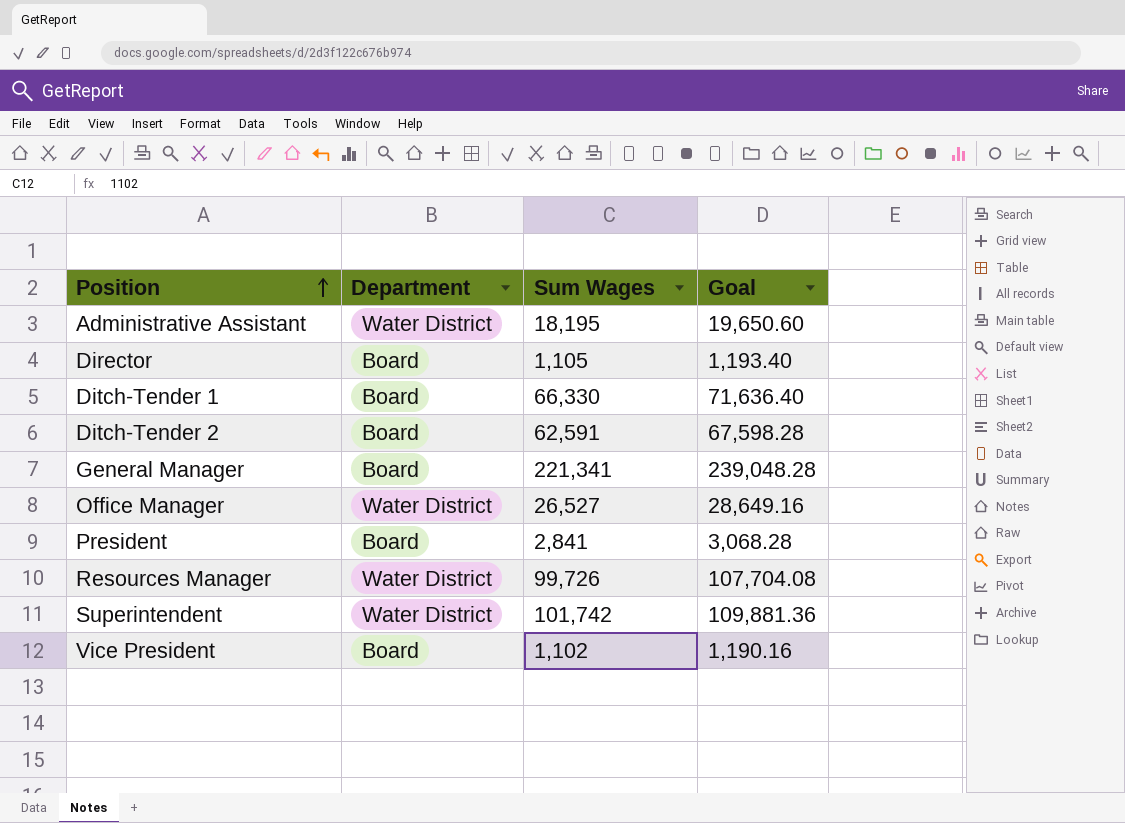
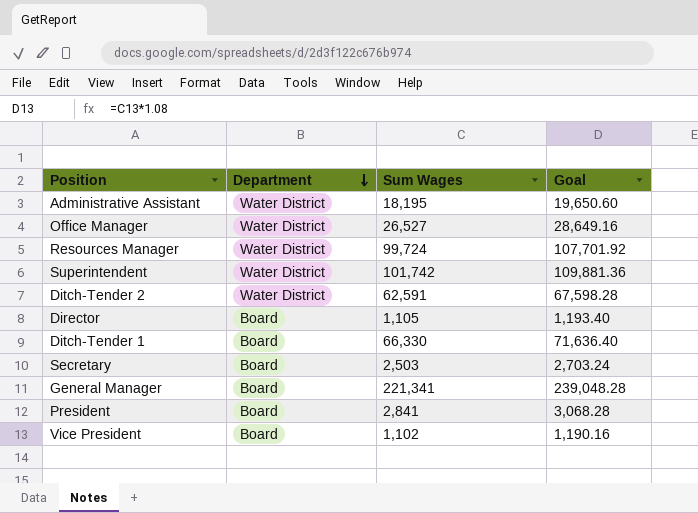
row order: Position ascending -> Department descending
Resources Manager | Sum Wages: 99,726 -> 99,724
Resources Manager | Goal: 107,704.08 -> 107,701.92
Ditch-Tender 2 | Department: Board -> Water District
row Secretary: none -> Board | 2,503 | 2,703.24

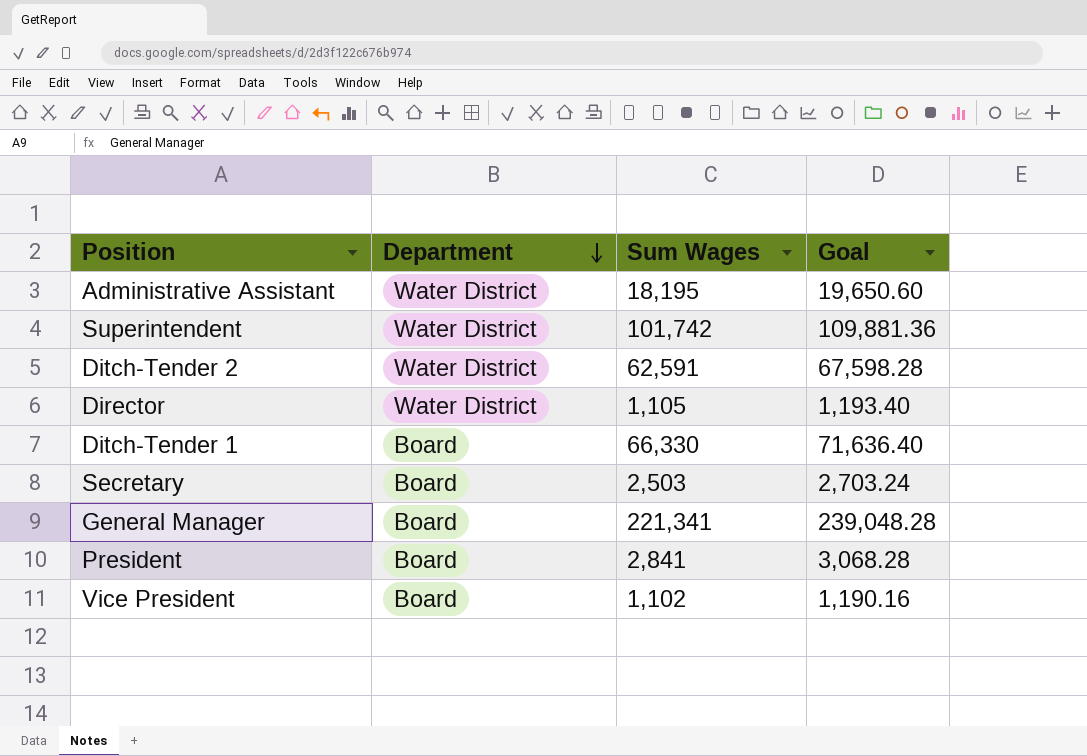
row Office Manager: Water District | 26,527 | 28,649.16 -> none
row Resources Manager: Water District | 99,724 | 107,701.92 -> none
Director | Department: Board -> Water District

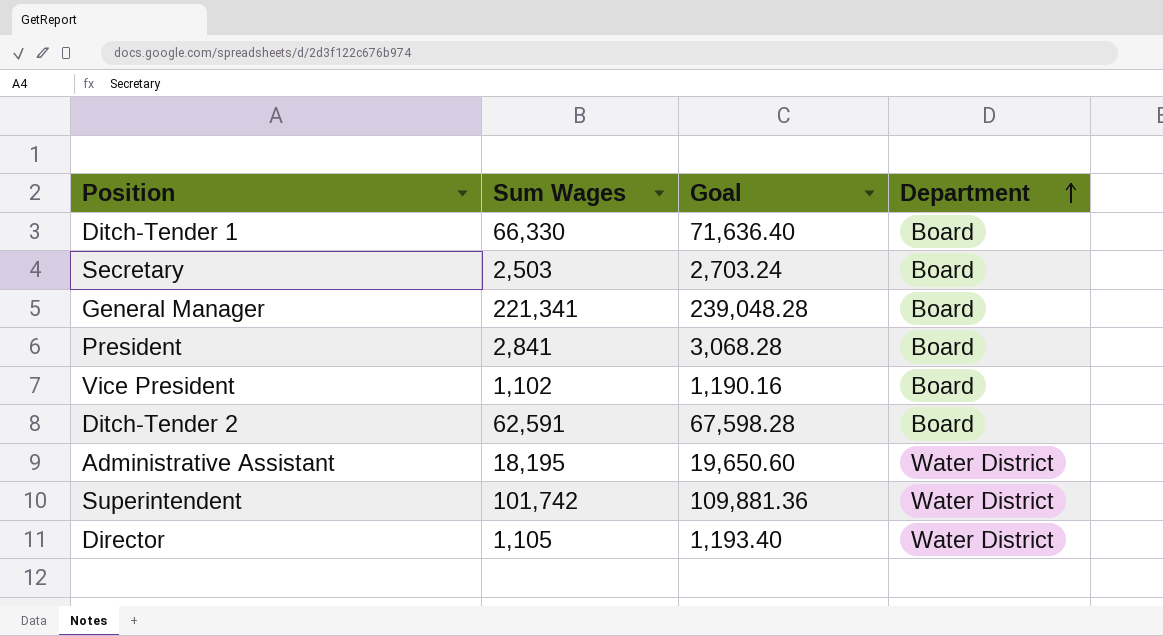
row order: Department descending -> Department ascending
column Department | position: 2 -> 4
Ditch-Tender 2 | Department: Water District -> Board

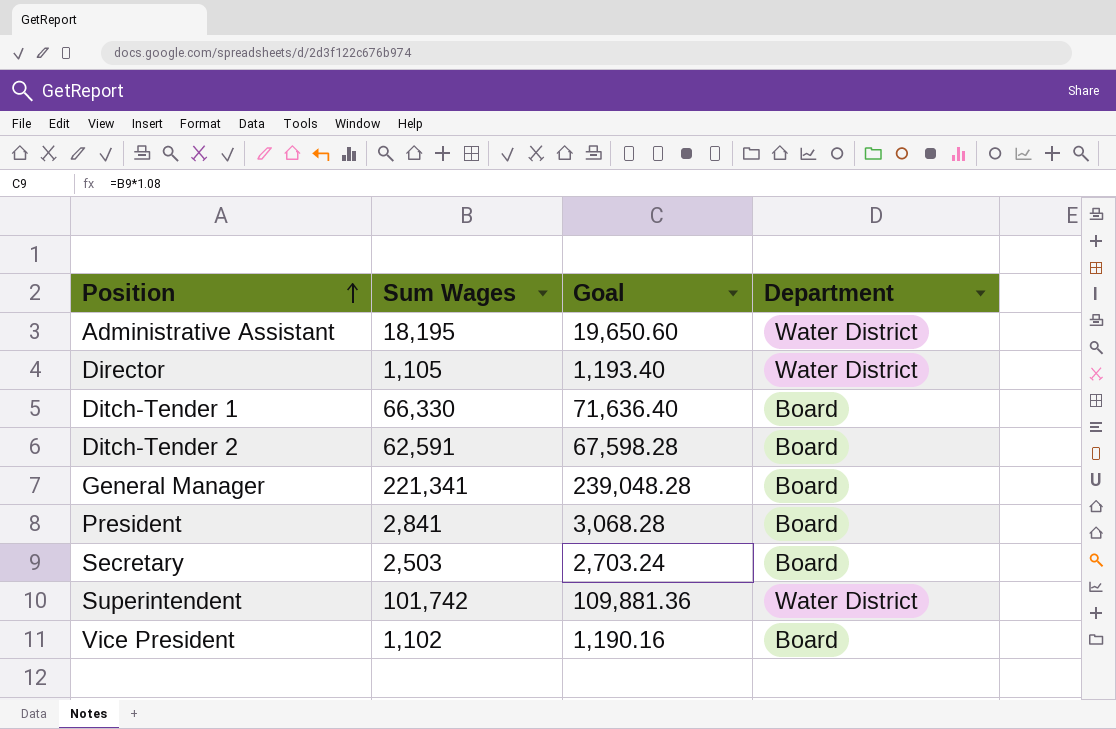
row order: Department ascending -> Position ascending

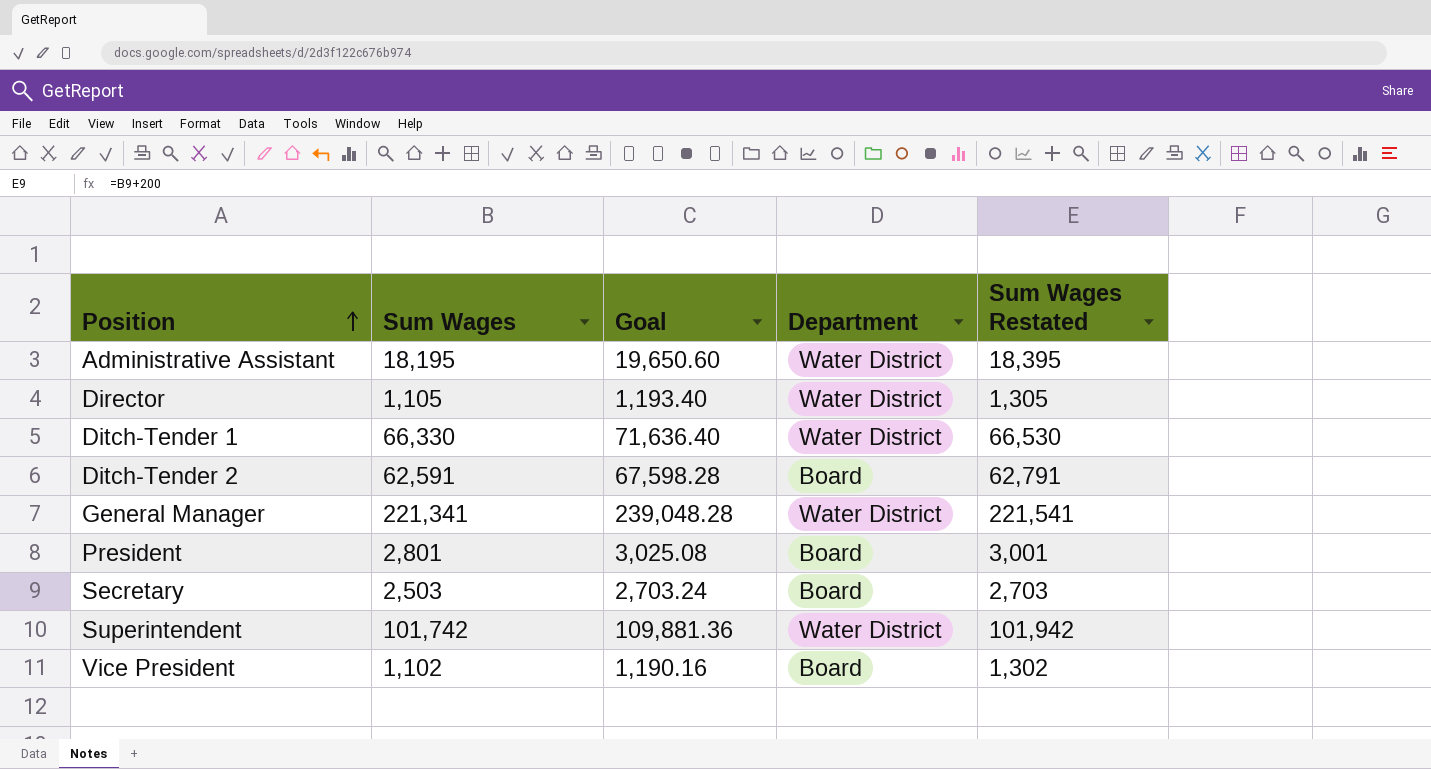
column Sum Wages Restated | formula: none -> [Sum Wages] + 200
Ditch-Tender 1 | Department: Board -> Water District
General Manager | Department: Board -> Water District
President | Sum Wages: 2,841 -> 2,801
President | Goal: 3,068.28 -> 3,025.08

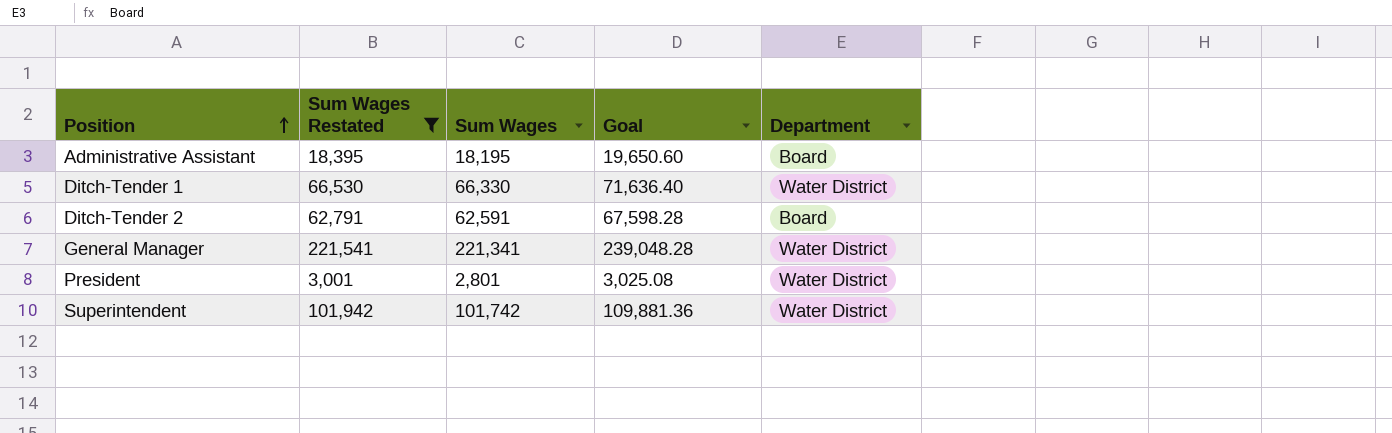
filter: none -> Sum Wages Restated >= 3,001
column Sum Wages Restated | position: 5 -> 2
Administrative Assistant | Department: Water District -> Board
President | Department: Board -> Water District

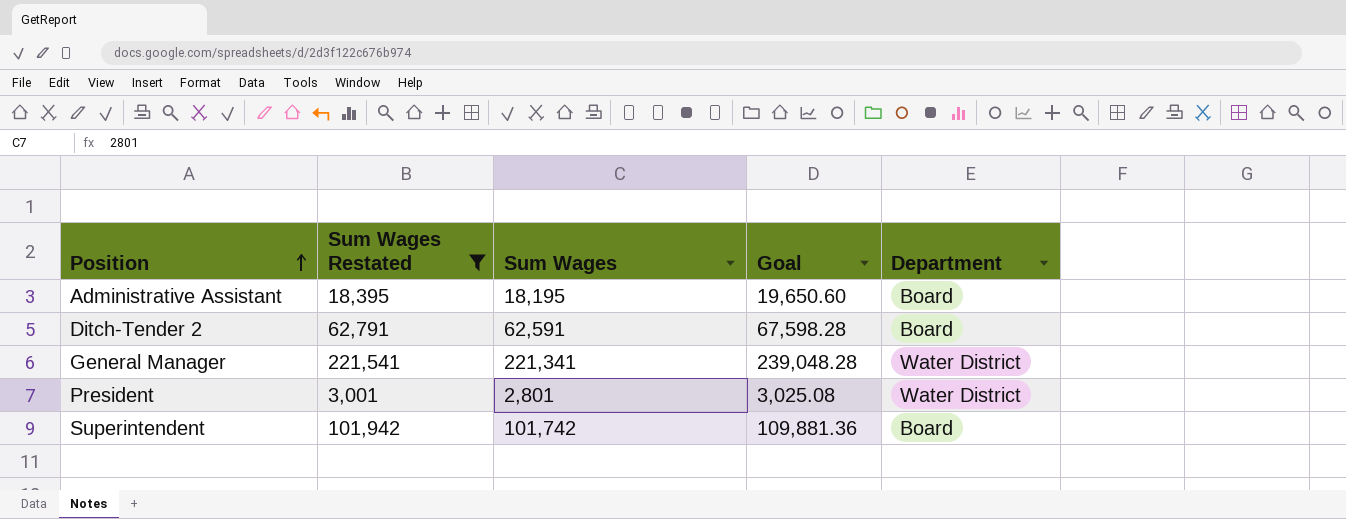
row Ditch-Tender 1: 66,530 | 66,330 | 71,636.40 | Water District -> none
Superintendent | Department: Water District -> Board

